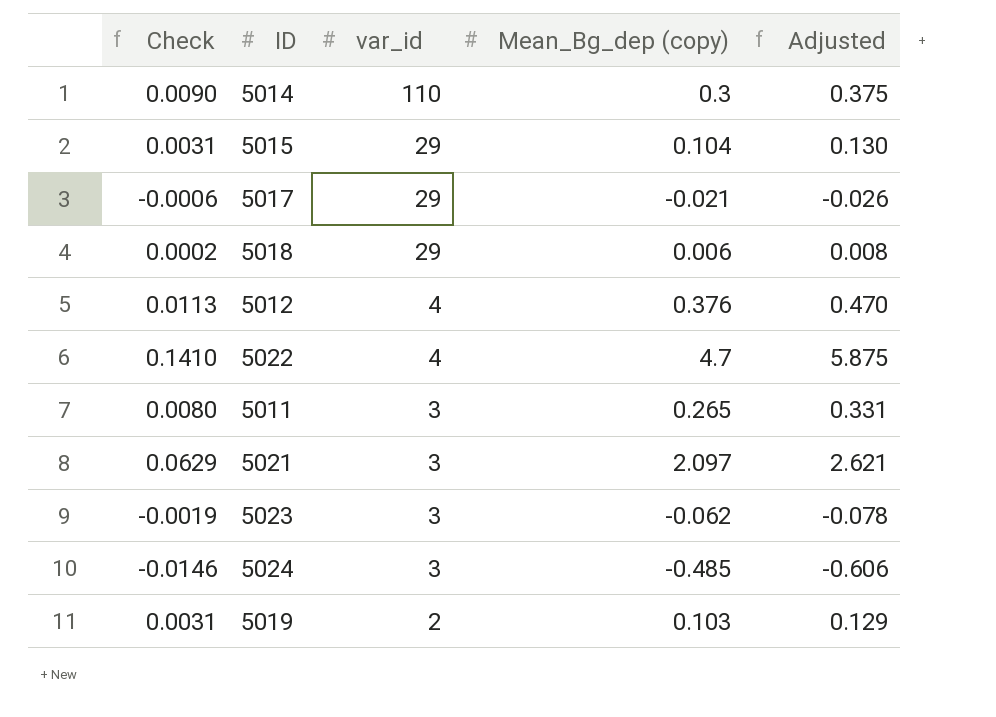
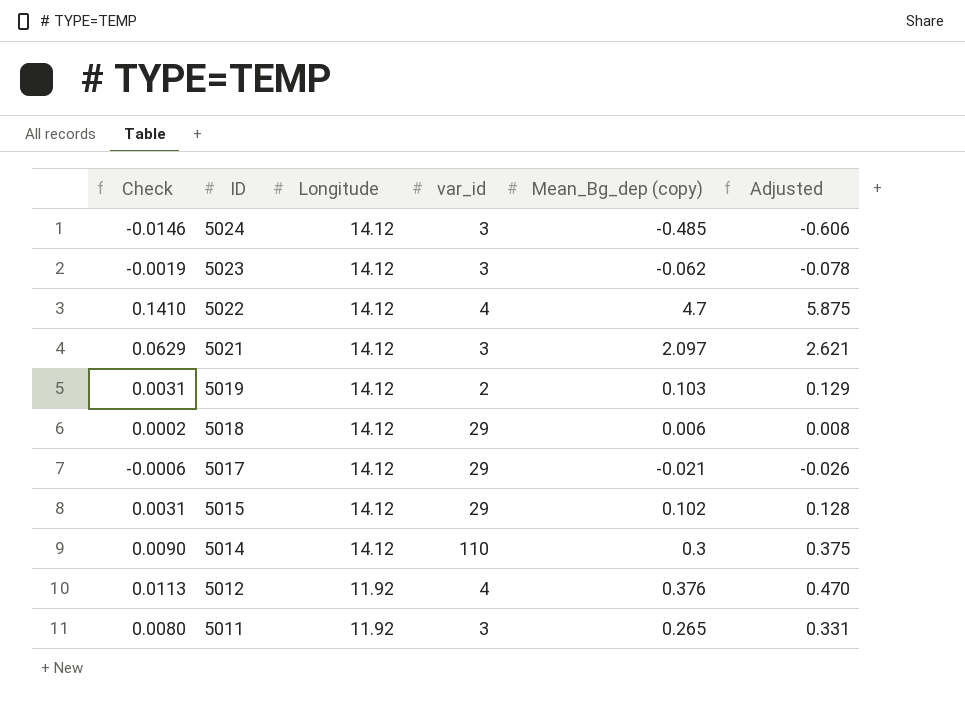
row order: var_id descending -> ID descending
column Longitude | position: none -> 3
5015 | Mean_Bg_dep (copy): 0.104 -> 0.102
5015 | Adjusted: 0.130 -> 0.128

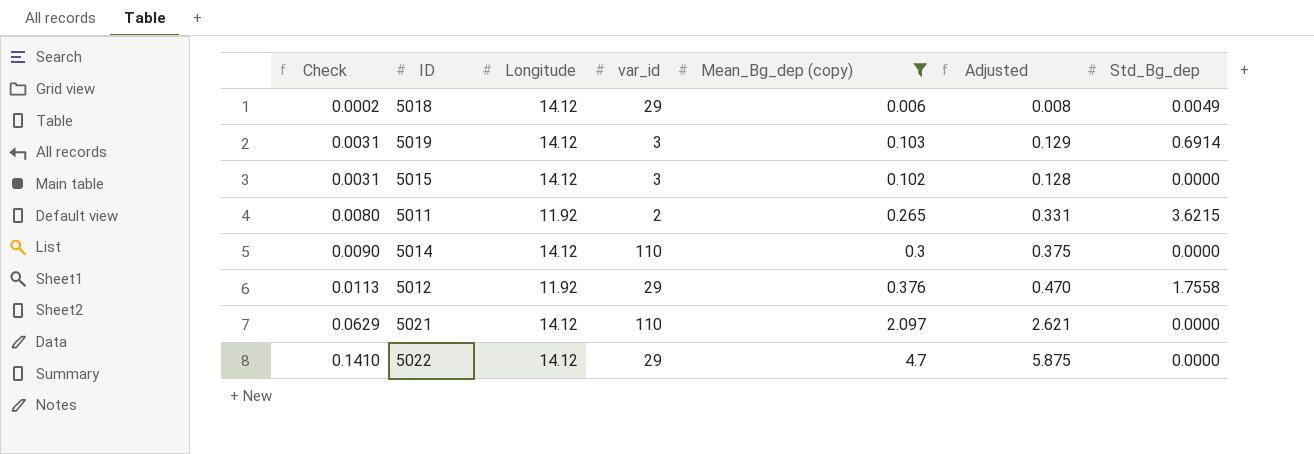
filter: none -> Mean_Bg_dep (copy) >= 0.006
row order: ID descending -> Check ascending
column Std_Bg_dep | position: none -> 7
5019 | var_id: 2 -> 3
5015 | var_id: 29 -> 3
5011 | var_id: 3 -> 2
5012 | var_id: 4 -> 29
5021 | var_id: 3 -> 110
5022 | var_id: 4 -> 29

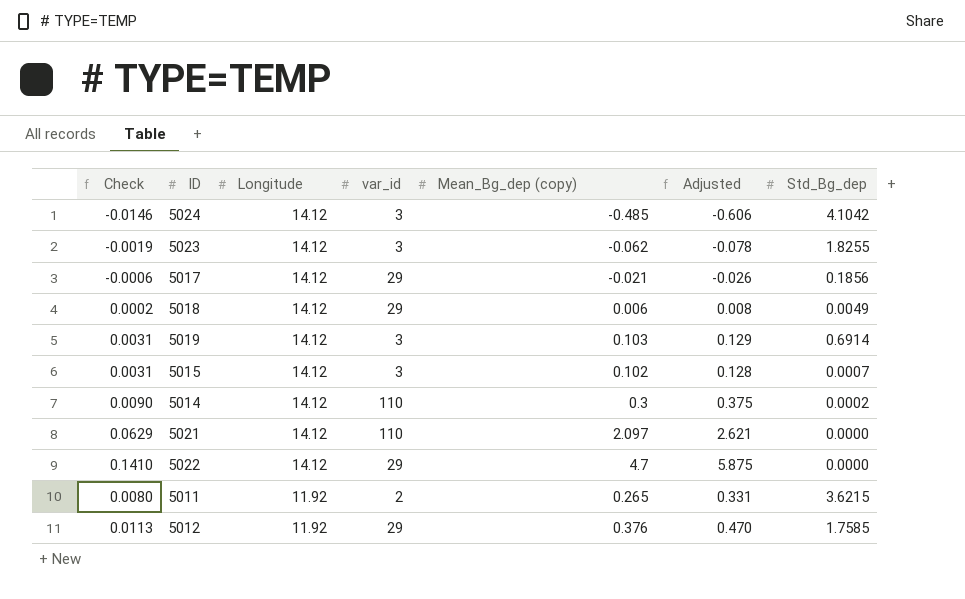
filter: Mean_Bg_dep (copy) >= 0.006 -> none
row order: Check ascending -> Longitude descending
5015 | Std_Bg_dep: 0.0000 -> 0.0007
5014 | Std_Bg_dep: 0.0000 -> 0.0002
5012 | Std_Bg_dep: 1.7558 -> 1.7585

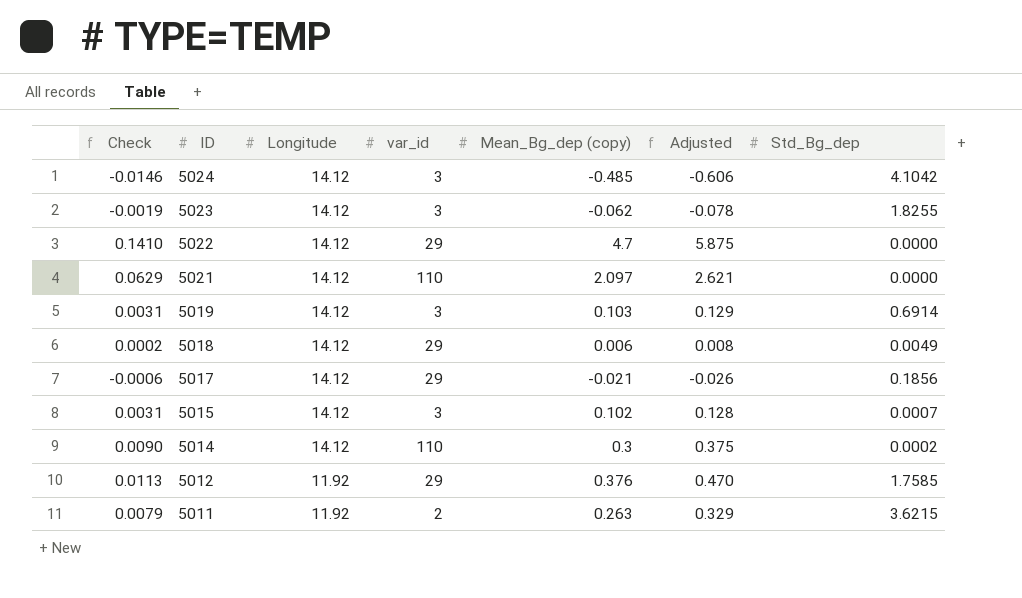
row order: Longitude descending -> ID descending
5011 | Check: 0.0080 -> 0.0079
5011 | Mean_Bg_dep (copy): 0.265 -> 0.263
5011 | Adjusted: 0.331 -> 0.329

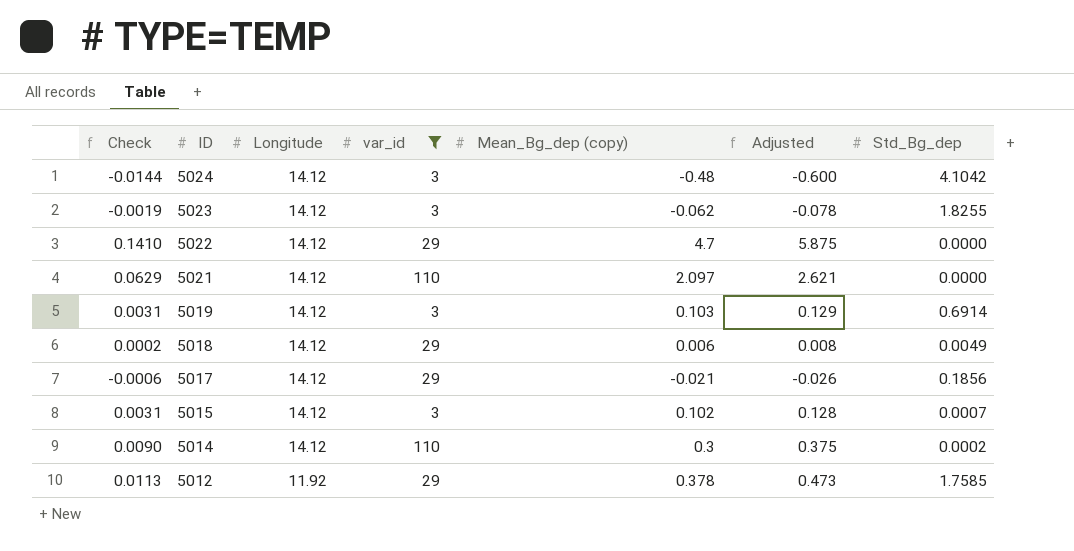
filter: none -> var_id != 2
5024 | Check: -0.0146 -> -0.0144
5024 | Mean_Bg_dep (copy): -0.485 -> -0.48
5024 | Adjusted: -0.606 -> -0.600
5012 | Mean_Bg_dep (copy): 0.376 -> 0.378
5012 | Adjusted: 0.470 -> 0.473

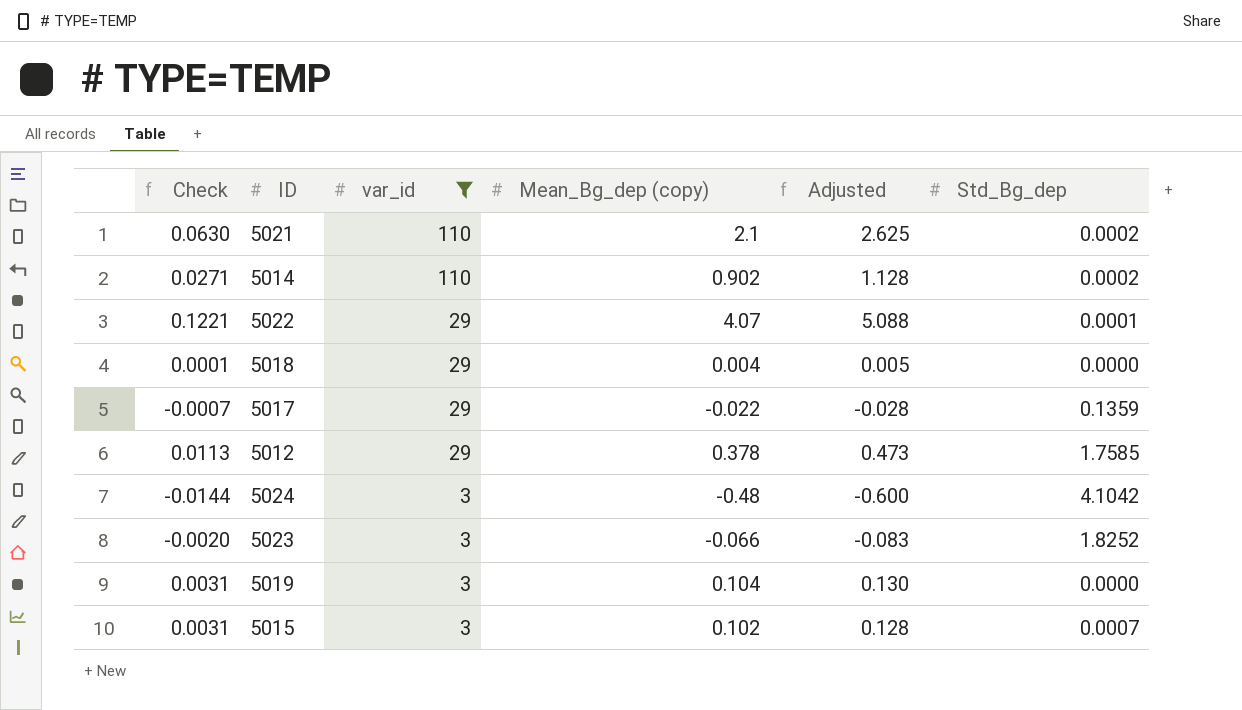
row order: ID descending -> var_id descending
column Longitude | position: 3 -> none
5021 | Check: 0.0629 -> 0.0630
5021 | Mean_Bg_dep (copy): 2.097 -> 2.1
5021 | Adjusted: 2.621 -> 2.625
5021 | Std_Bg_dep: 0.0000 -> 0.0002
5014 | Check: 0.0090 -> 0.0271
5014 | Mean_Bg_dep (copy): 0.3 -> 0.902
5014 | Adjusted: 0.375 -> 1.128
5022 | Check: 0.1410 -> 0.1221
5022 | Mean_Bg_dep (copy): 4.7 -> 4.07
5022 | Adjusted: 5.875 -> 5.088
5022 | Std_Bg_dep: 0.0000 -> 0.0001
5018 | Check: 0.0002 -> 0.0001
5018 | Mean_Bg_dep (copy): 0.006 -> 0.004
5018 | Adjusted: 0.008 -> 0.005
5018 | Std_Bg_dep: 0.0049 -> 0.0000
5017 | Check: -0.0006 -> -0.0007
5017 | Mean_Bg_dep (copy): -0.021 -> -0.022
5017 | Adjusted: -0.026 -> -0.028
5017 | Std_Bg_dep: 0.1856 -> 0.1359
5023 | Check: -0.0019 -> -0.0020
5023 | Mean_Bg_dep (copy): -0.062 -> -0.066
5023 | Adjusted: -0.078 -> -0.083
5023 | Std_Bg_dep: 1.8255 -> 1.8252
5019 | Mean_Bg_dep (copy): 0.103 -> 0.104
5019 | Adjusted: 0.129 -> 0.130
5019 | Std_Bg_dep: 0.6914 -> 0.0000

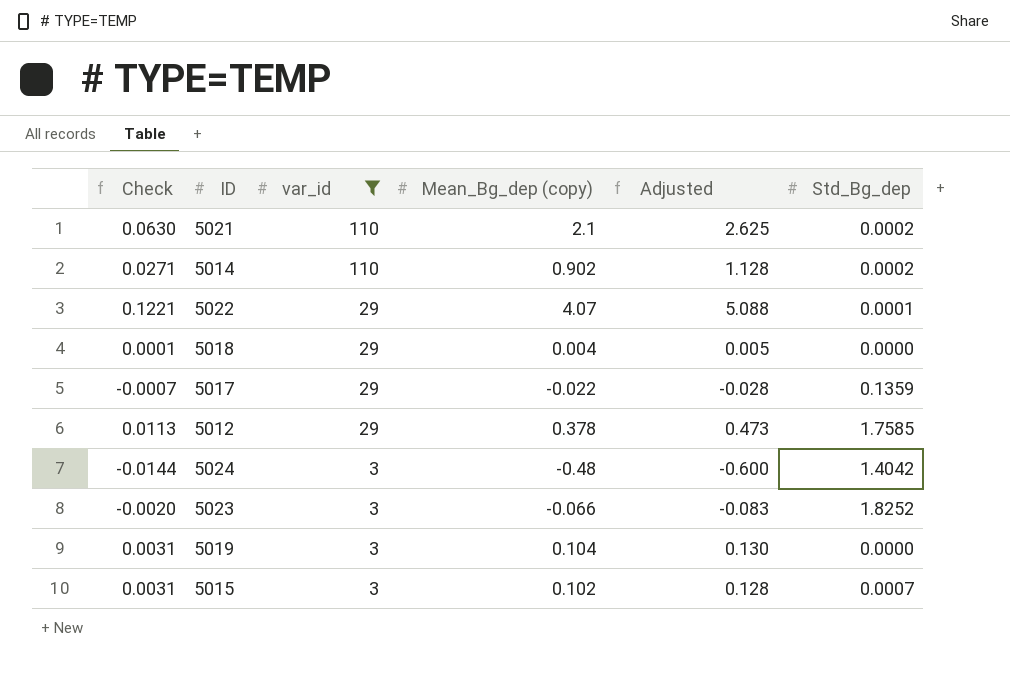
5024 | Std_Bg_dep: 4.1042 -> 1.4042

